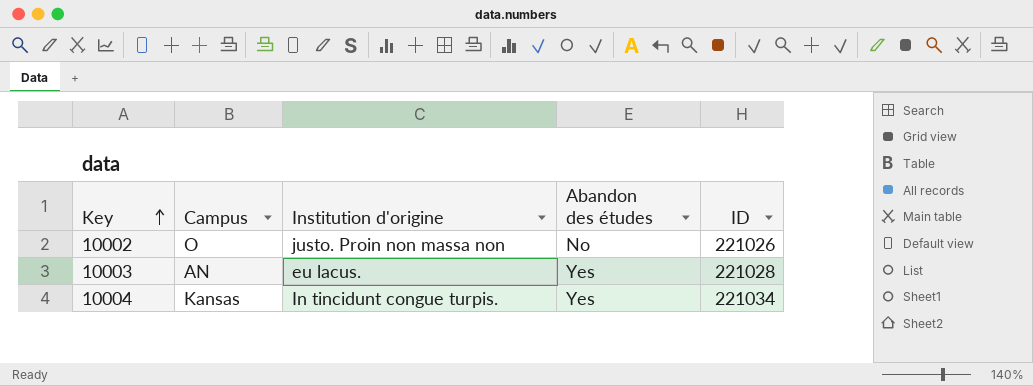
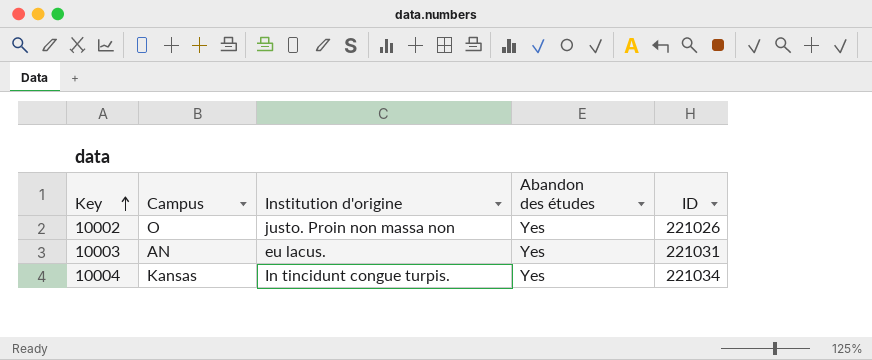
10002 | Abandon des études: No -> Yes
10003 | ID: 221028 -> 221031

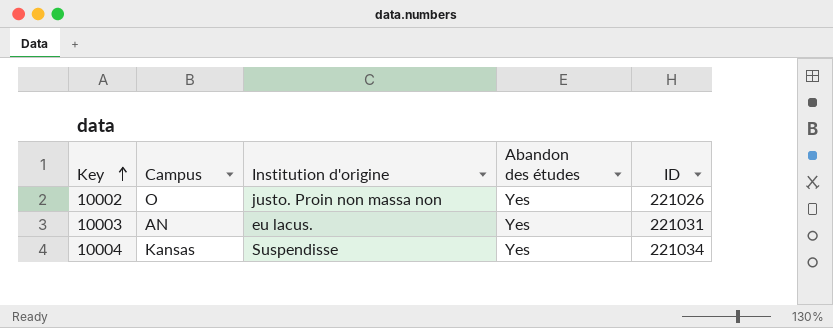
10004 | Institution d'origine: In tincidunt congue turpis. -> Suspendisse

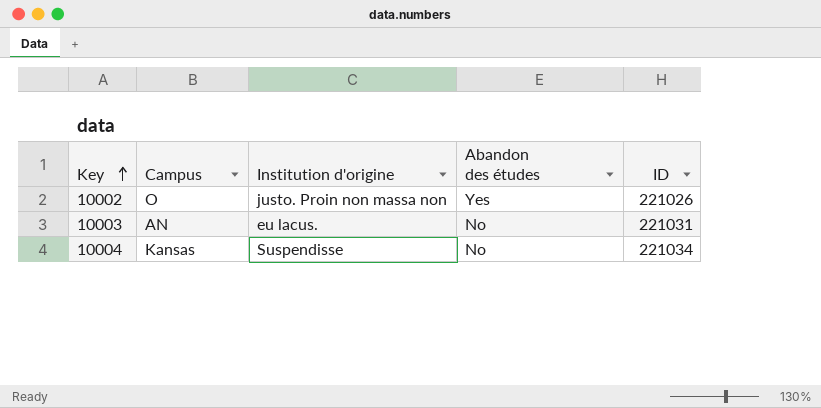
10003 | Abandon des études: Yes -> No
10004 | Abandon des études: Yes -> No

